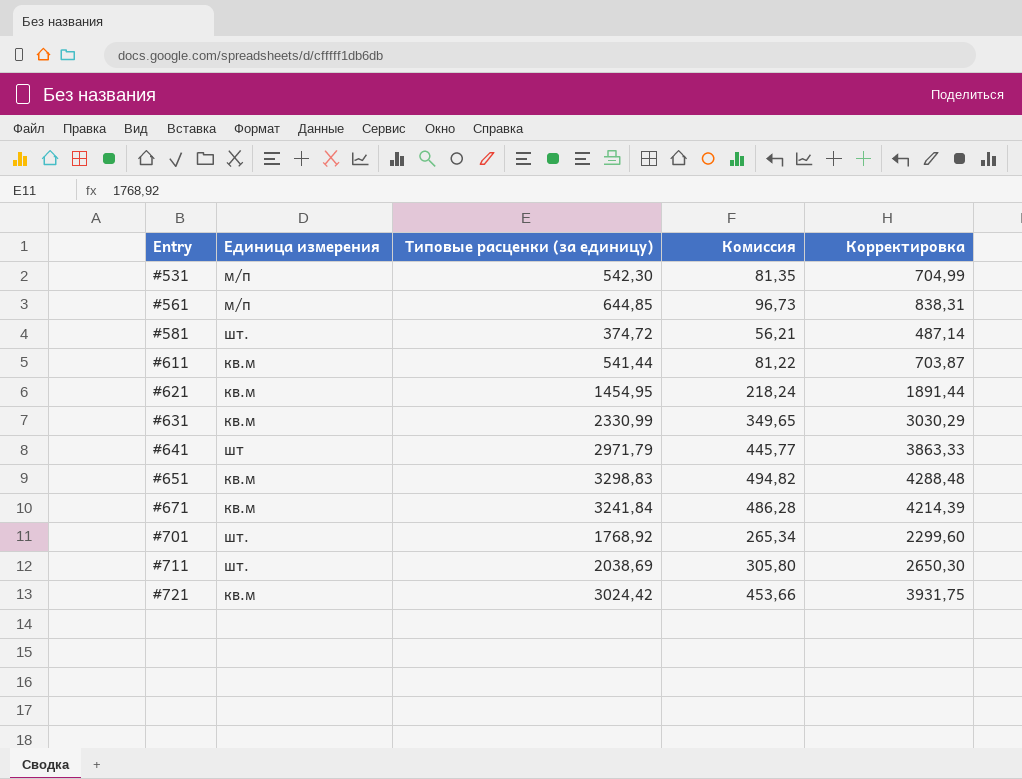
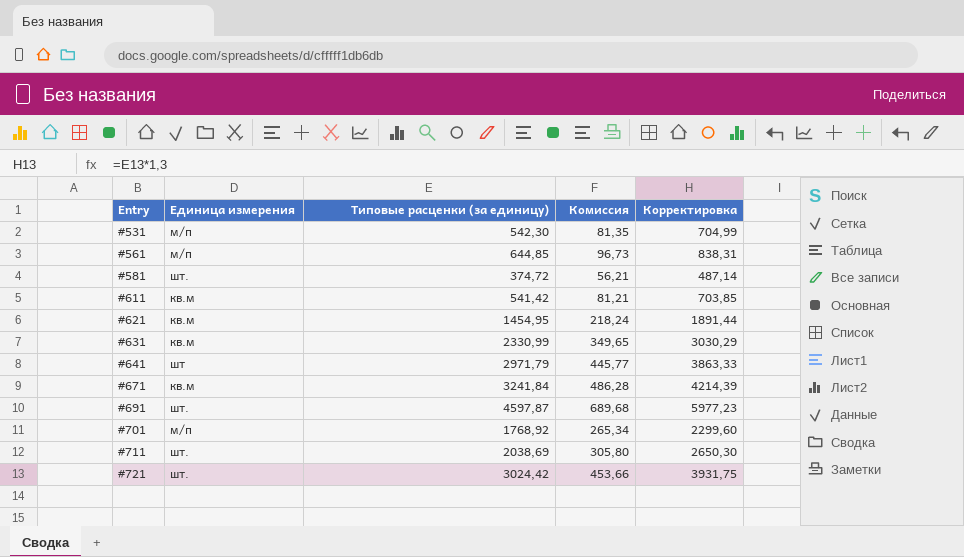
row #651: кв.м | 3298,83 | 494,82 | 4288,48 -> none
#611 | Типовые расценки (за единицу): 541,44 -> 541,42
#611 | Комиссия: 81,22 -> 81,21
#611 | Корректировка: 703,87 -> 703,85
row #691: none -> шт. | 4597,87 | 689,68 | 5977,23
#701 | Единица измерения: шт. -> м/п
#721 | Единица измерения: кв.м -> шт.

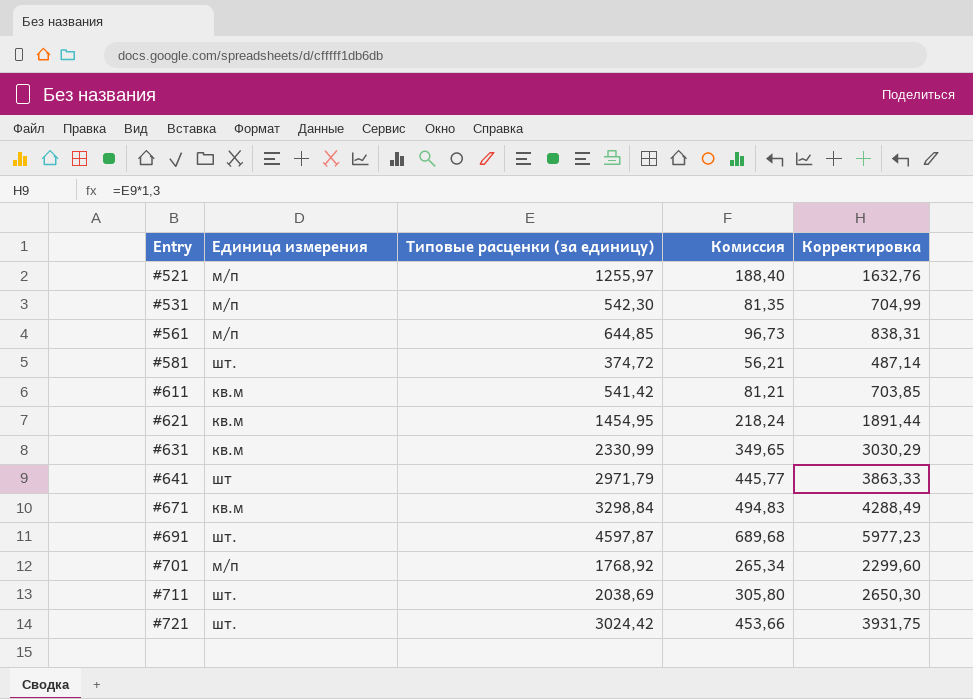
row #521: none -> м/п | 1255,97 | 188,40 | 1632,76
#671 | Типовые расценки (за единицу): 3241,84 -> 3298,84
#671 | Комиссия: 486,28 -> 494,83
#671 | Корректировка: 4214,39 -> 4288,49

